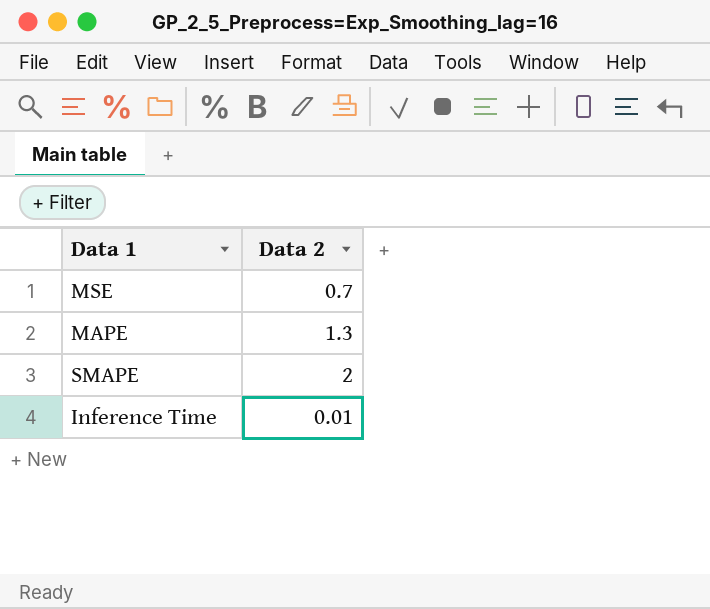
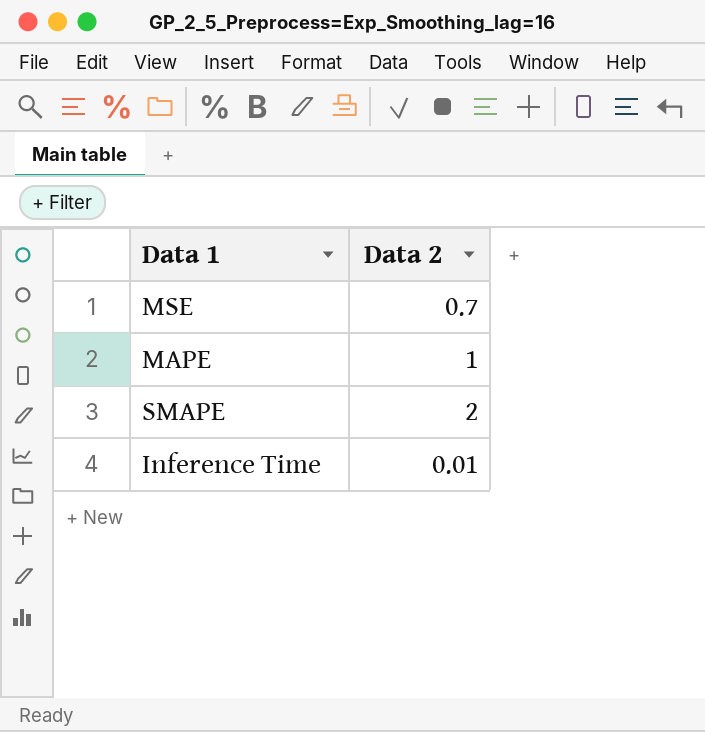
MAPE | Data 2: 1.3 -> 1

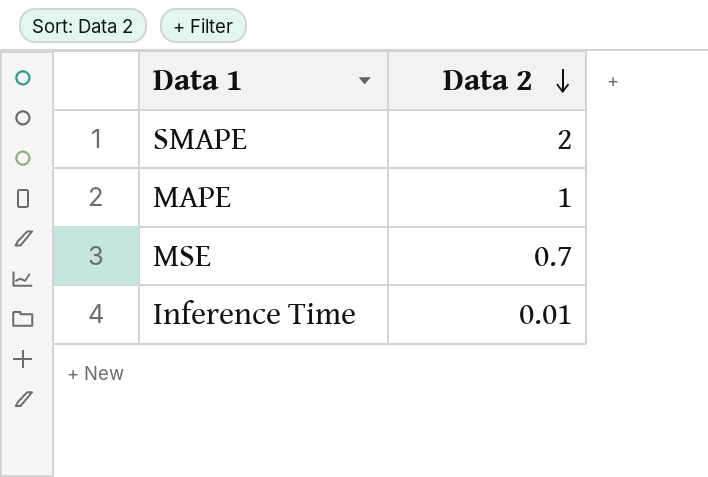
row order: none -> Data 2 descending

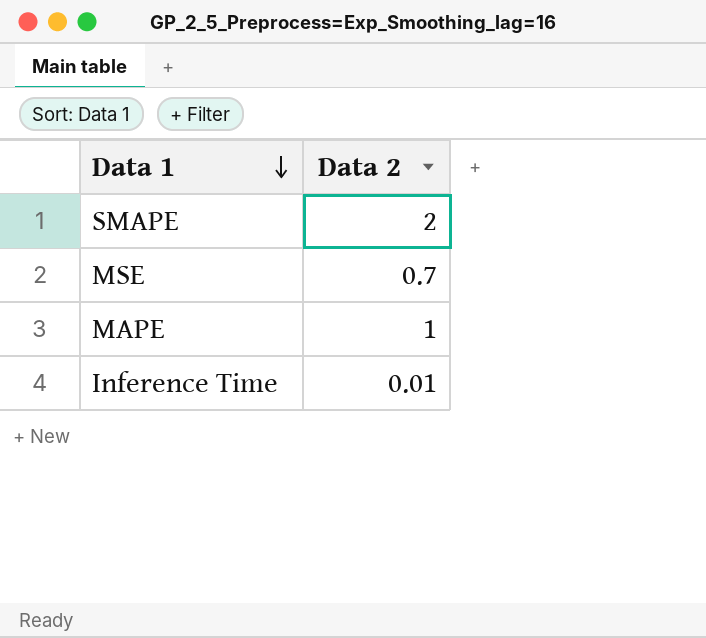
row order: Data 2 descending -> Data 1 descending

